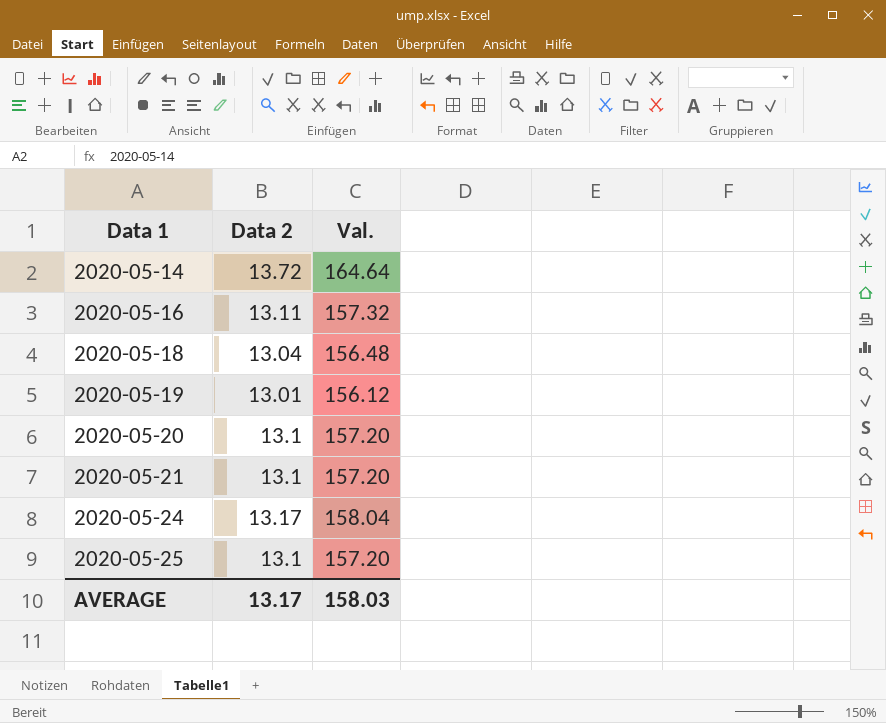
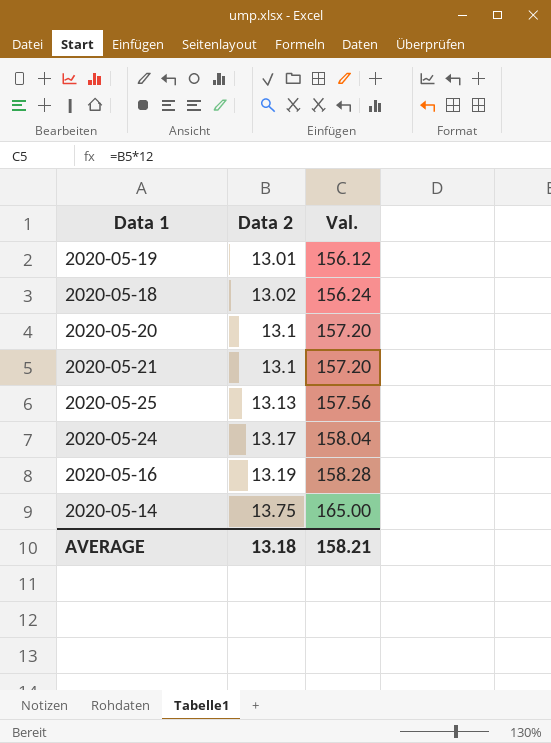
row order: Data 1 ascending -> Data 2 ascending
2020-05-18 | Data 2: 13.04 -> 13.02
2020-05-18 | Val.: 156.48 -> 156.24
2020-05-25 | Data 2: 13.1 -> 13.13
2020-05-25 | Val.: 157.20 -> 157.56
2020-05-16 | Data 2: 13.11 -> 13.19
2020-05-16 | Val.: 157.32 -> 158.28
2020-05-14 | Data 2: 13.72 -> 13.75
2020-05-14 | Val.: 164.64 -> 165.00
AVERAGE | Data 2: 13.17 -> 13.18
AVERAGE | Val.: 158.03 -> 158.21

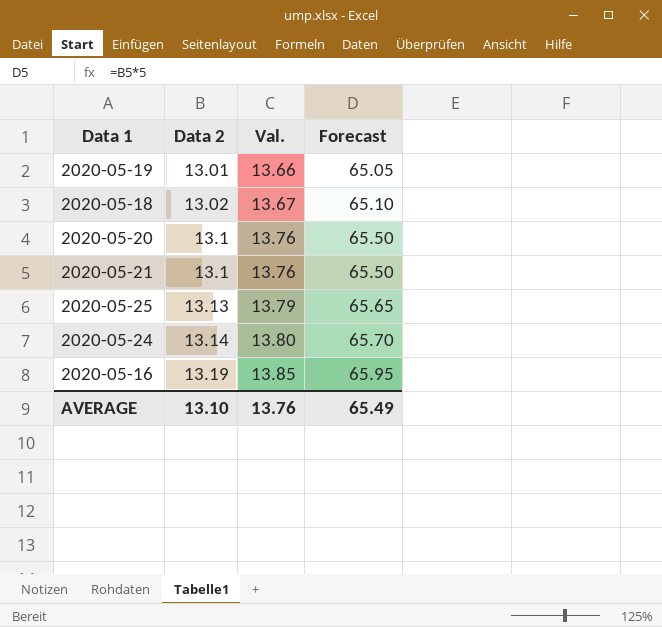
column Val. | formula: [Data 2] * 12 -> [Data 2] * 1.05
column Forecast | formula: none -> [Data 2] * 5
row 2020-05-14: 13.75 | 165.00 -> none
2020-05-24 | Data 2: 13.17 -> 13.14
AVERAGE | Data 2: 13.18 -> 13.10
AVERAGE | Val.: 158.21 -> 13.76

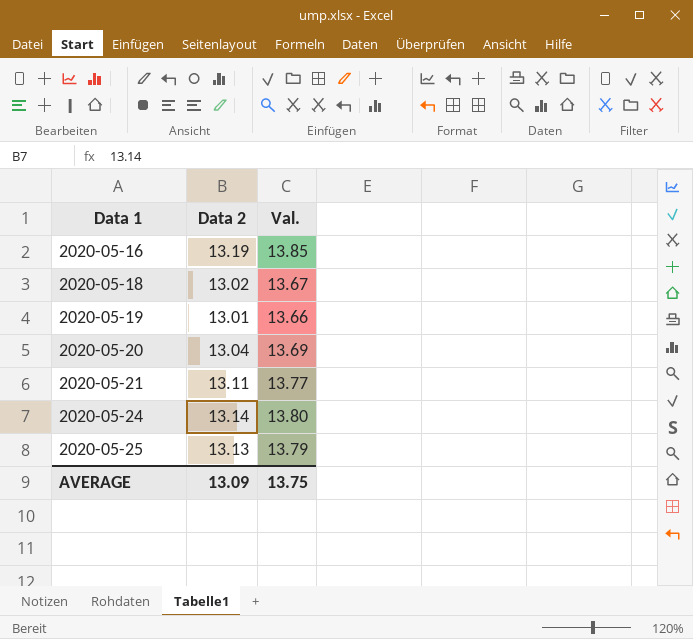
row order: Data 2 ascending -> Data 1 ascending
column Forecast | formula: [Data 2] * 5 -> none
2020-05-20 | Data 2: 13.1 -> 13.04
2020-05-20 | Val.: 13.76 -> 13.69
2020-05-21 | Data 2: 13.1 -> 13.11
2020-05-21 | Val.: 13.76 -> 13.77
AVERAGE | Data 2: 13.10 -> 13.09
AVERAGE | Val.: 13.76 -> 13.75

